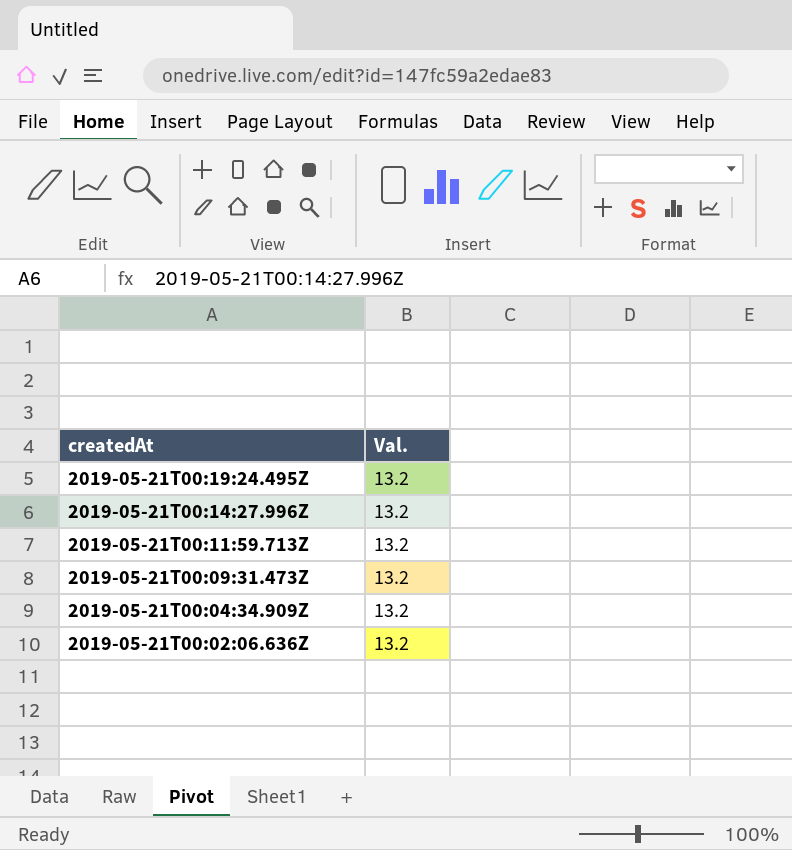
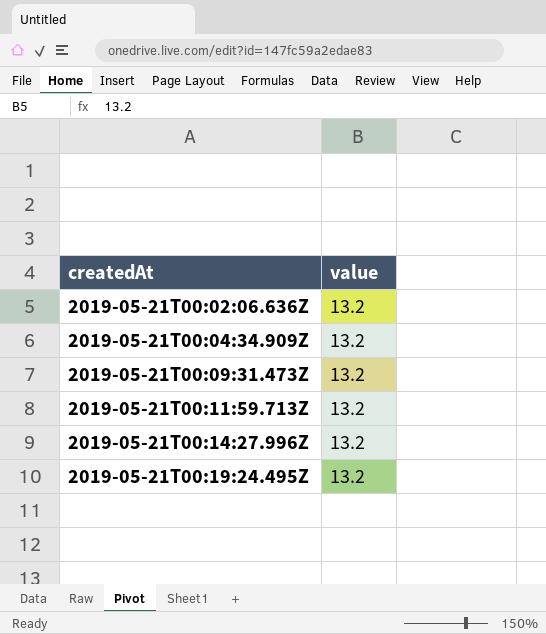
row order: createdAt descending -> createdAt ascending
column name: Val. -> value

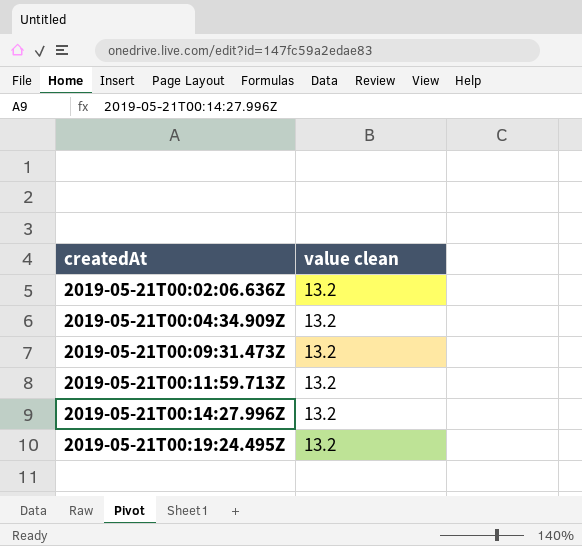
column name: value -> value clean

